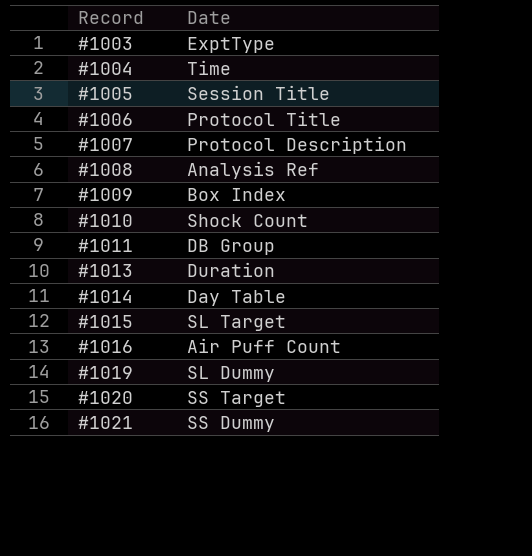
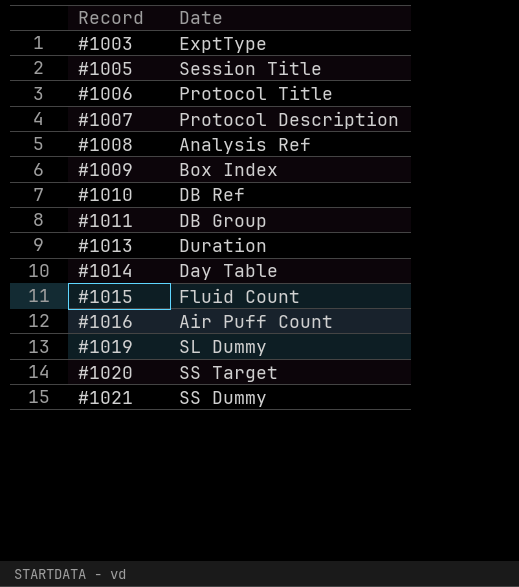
row #1004: Time -> none
#1010 | Date: Shock Count -> DB Ref
#1015 | Date: SL Target -> Fluid Count

